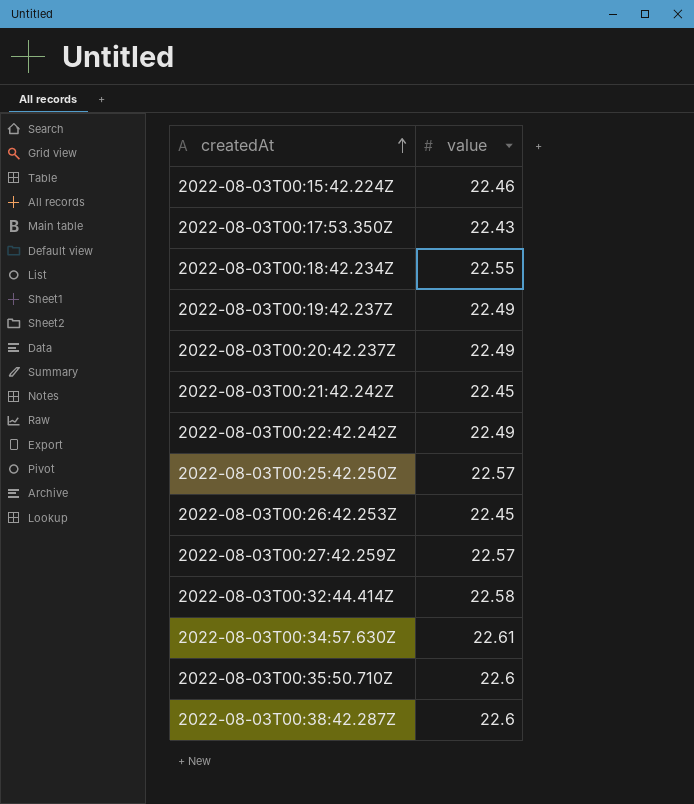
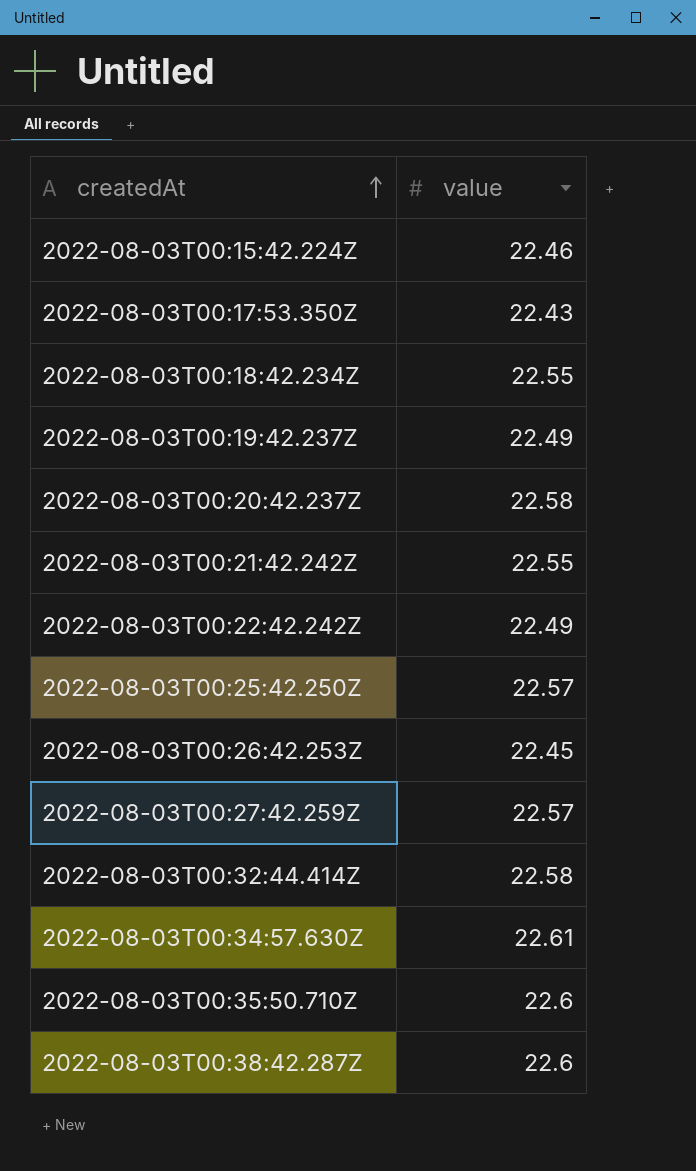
2022-08-03T00:20:42.237Z | value: 22.49 -> 22.58
2022-08-03T00:21:42.242Z | value: 22.45 -> 22.55

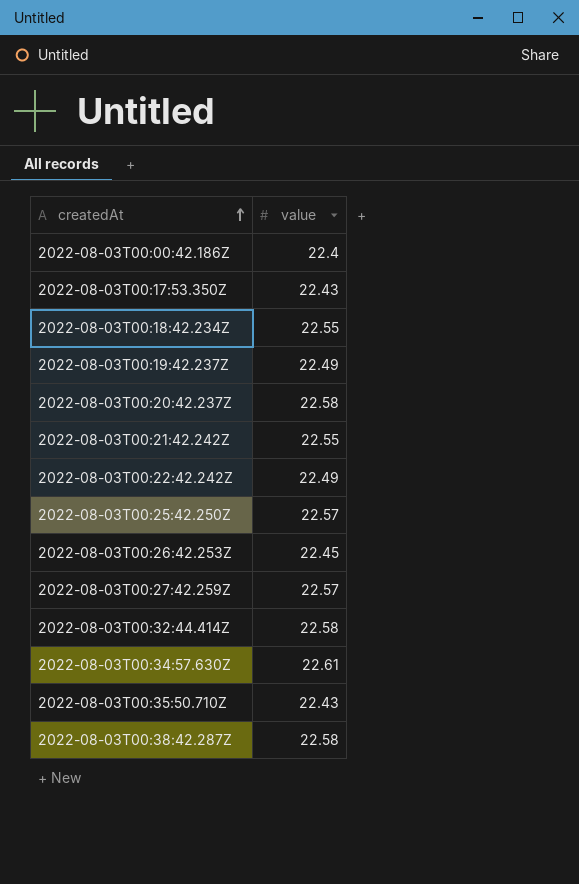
row 2022-08-03T00:15:42.224Z: 22.46 -> none
row 2022-08-03T00:00:42.186Z: none -> 22.4
2022-08-03T00:35:50.710Z | value: 22.6 -> 22.43
2022-08-03T00:38:42.287Z | value: 22.6 -> 22.58

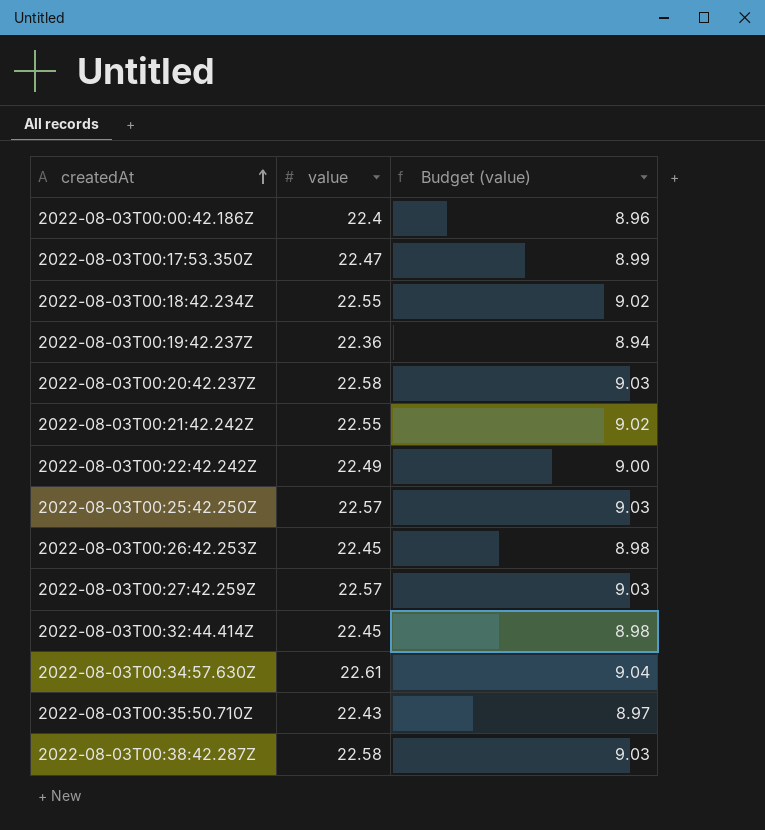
column Budget (value) | formula: none -> [value] * 0.4
2022-08-03T00:17:53.350Z | value: 22.43 -> 22.47
2022-08-03T00:19:42.237Z | value: 22.49 -> 22.36
2022-08-03T00:32:44.414Z | value: 22.58 -> 22.45

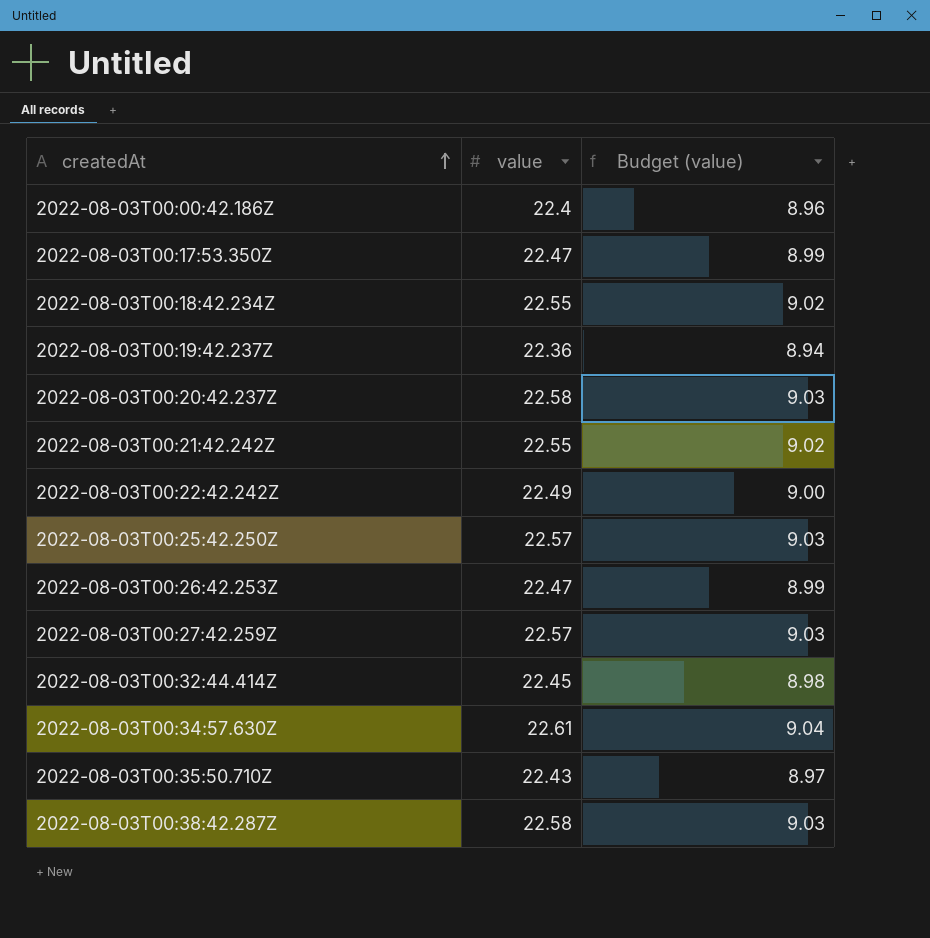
2022-08-03T00:26:42.253Z | value: 22.45 -> 22.47
2022-08-03T00:26:42.253Z | Budget (value): 8.98 -> 8.99

